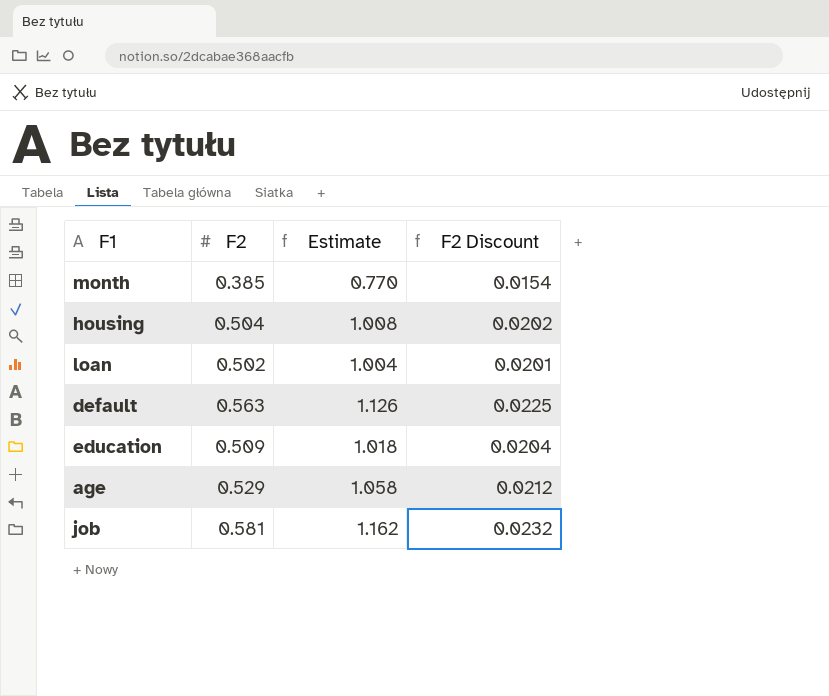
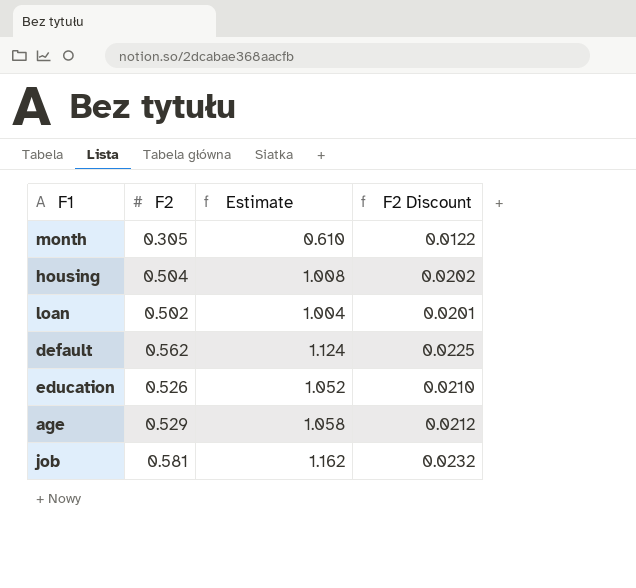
month | F2: 0.385 -> 0.305
month | Estimate: 0.770 -> 0.610
month | F2 Discount: 0.0154 -> 0.0122
default | F2: 0.563 -> 0.562
default | Estimate: 1.126 -> 1.124
education | F2: 0.509 -> 0.526
education | Estimate: 1.018 -> 1.052
education | F2 Discount: 0.0204 -> 0.0210

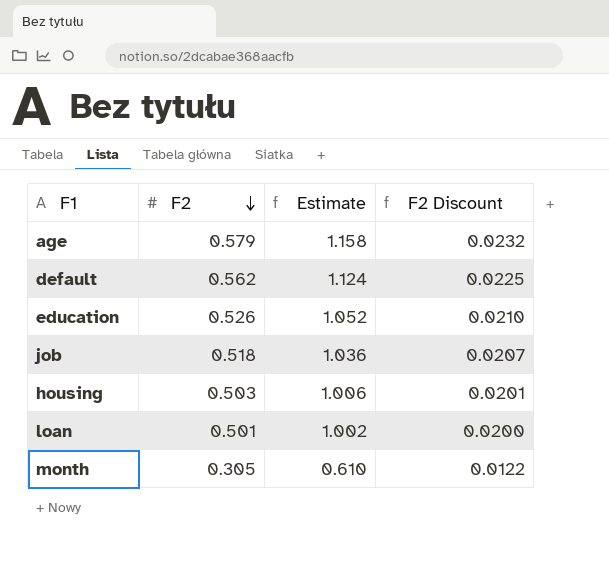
row order: none -> F2 descending
age | F2: 0.529 -> 0.579
age | Estimate: 1.058 -> 1.158
age | F2 Discount: 0.0212 -> 0.0232
job | F2: 0.581 -> 0.518
job | Estimate: 1.162 -> 1.036
job | F2 Discount: 0.0232 -> 0.0207
housing | F2: 0.504 -> 0.503
housing | Estimate: 1.008 -> 1.006
housing | F2 Discount: 0.0202 -> 0.0201
loan | F2: 0.502 -> 0.501
loan | Estimate: 1.004 -> 1.002
loan | F2 Discount: 0.0201 -> 0.0200

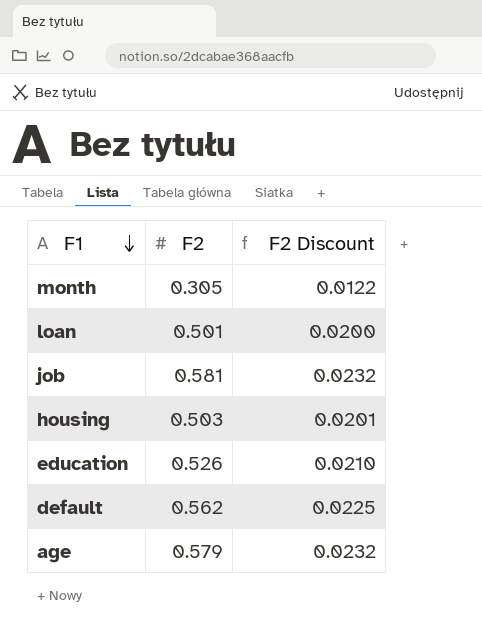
row order: F2 descending -> F1 descending
column Estimate | formula: [F2] * 2 -> none
job | F2: 0.518 -> 0.581
job | F2 Discount: 0.0207 -> 0.0232

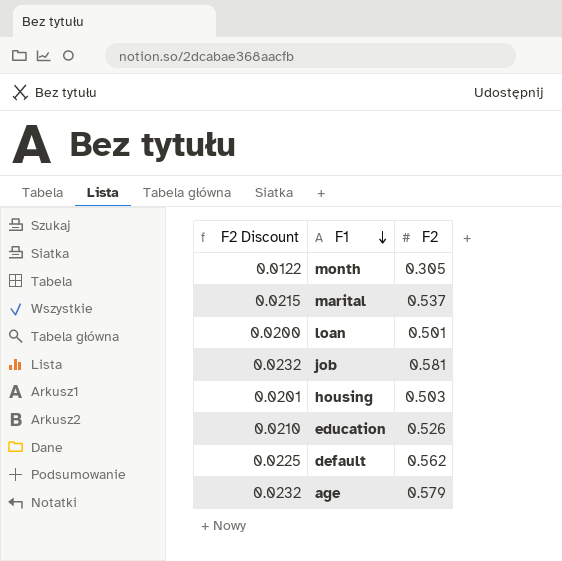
column F2 Discount | position: 3 -> 1
row marital: none -> 0.0215 | 0.537

